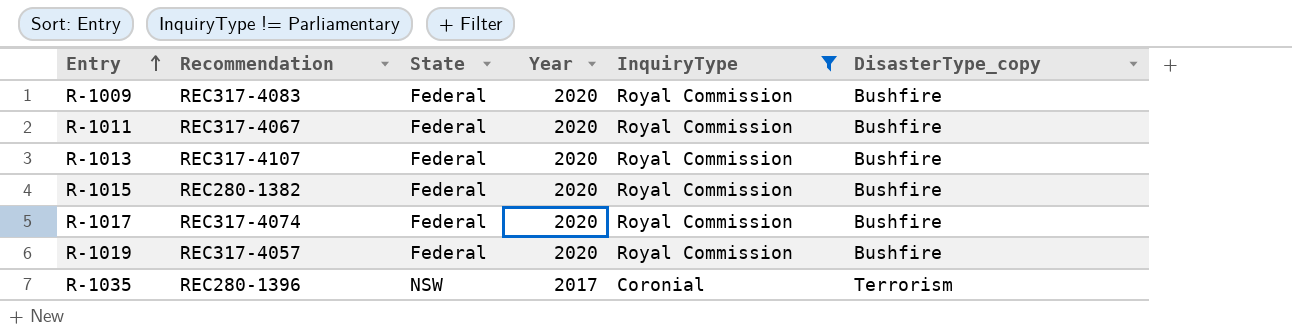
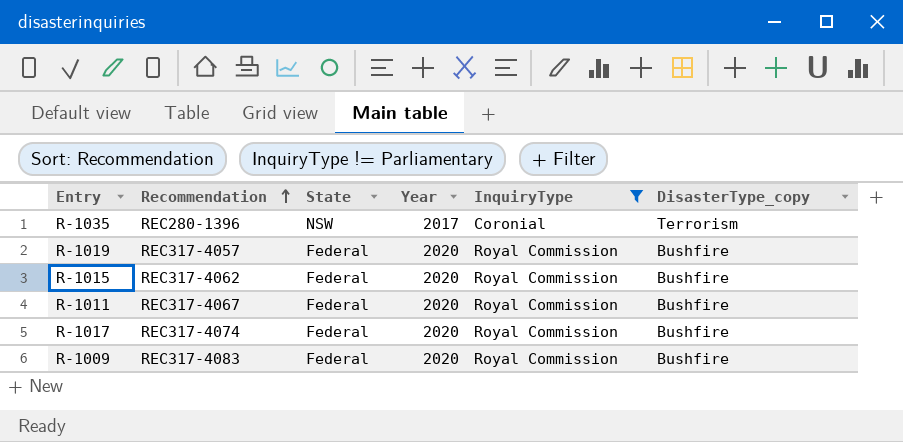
row order: Entry ascending -> Recommendation ascending
row R-1013: REC317-4107 | Federal | 2020 | Royal Commission | Bushfire -> none
R-1015 | Recommendation: REC280-1382 -> REC317-4062

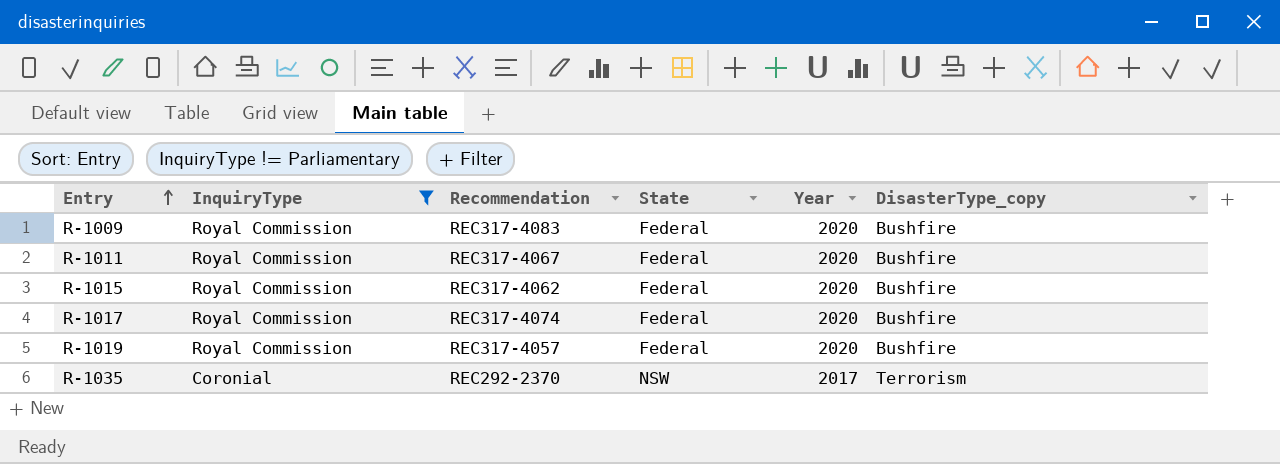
row order: Recommendation ascending -> Entry ascending
column InquiryType | position: 5 -> 2
R-1035 | Recommendation: REC280-1396 -> REC292-2370

